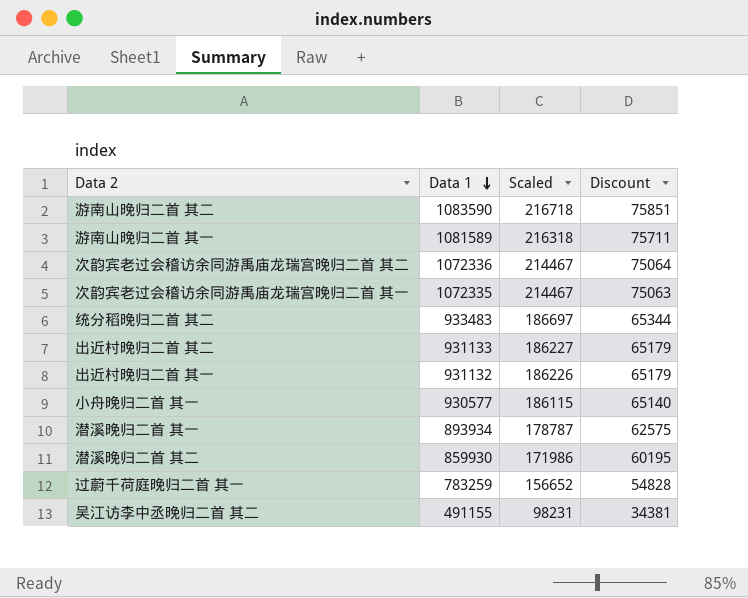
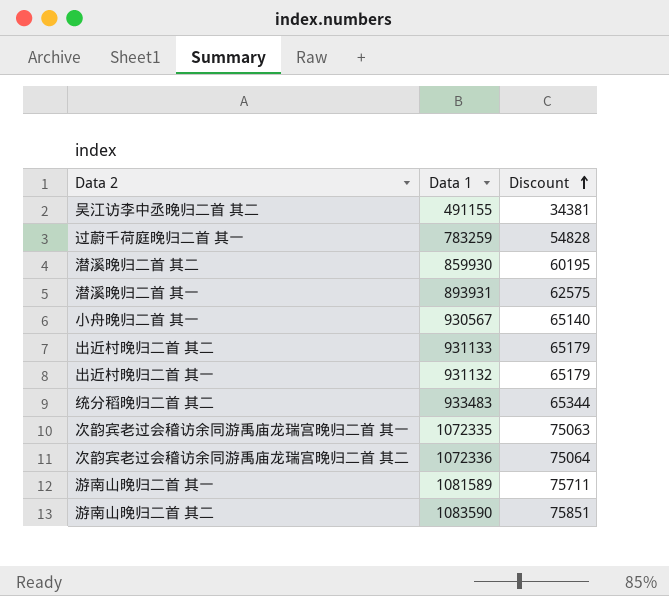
row order: Data 1 descending -> Discount ascending
column Scaled | formula: [Data 1] * 0.2 -> none
潜溪晚归二首 其一 | Data 1: 893934 -> 893931
小舟晚归二首 其一 | Data 1: 930577 -> 930567

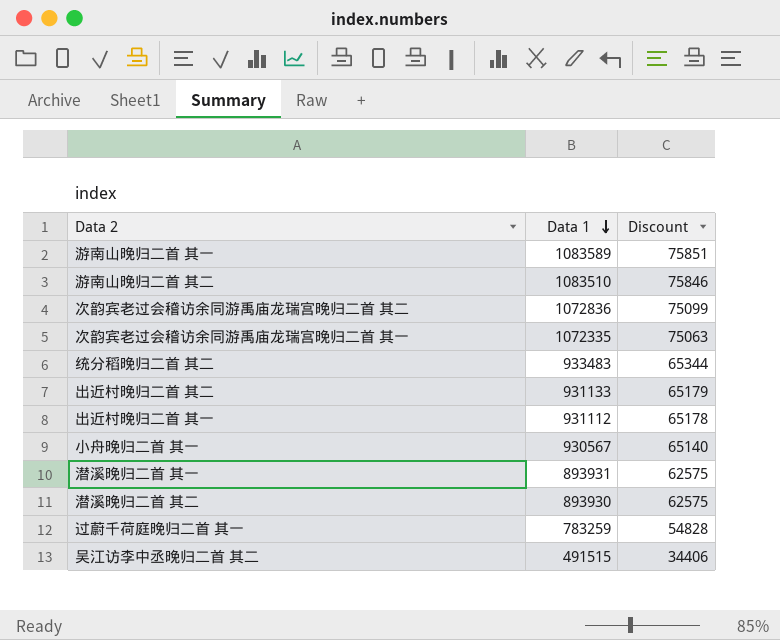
row order: Discount ascending -> Data 1 descending
游南山晚归二首 其一 | Data 1: 1081589 -> 1083589
游南山晚归二首 其一 | Discount: 75711 -> 75851
游南山晚归二首 其二 | Data 1: 1083590 -> 1083510
游南山晚归二首 其二 | Discount: 75851 -> 75846
次韵宾老过会稽访余同游禹庙龙瑞宫晚归二首 其二 | Data 1: 1072336 -> 1072836
次韵宾老过会稽访余同游禹庙龙瑞宫晚归二首 其二 | Discount: 75064 -> 75099
出近村晚归二首 其一 | Data 1: 931132 -> 931112
出近村晚归二首 其一 | Discount: 65179 -> 65178
潜溪晚归二首 其二 | Data 1: 859930 -> 893930
潜溪晚归二首 其二 | Discount: 60195 -> 62575
吴江访李中丞晚归二首 其二 | Data 1: 491155 -> 491515
吴江访李中丞晚归二首 其二 | Discount: 34381 -> 34406

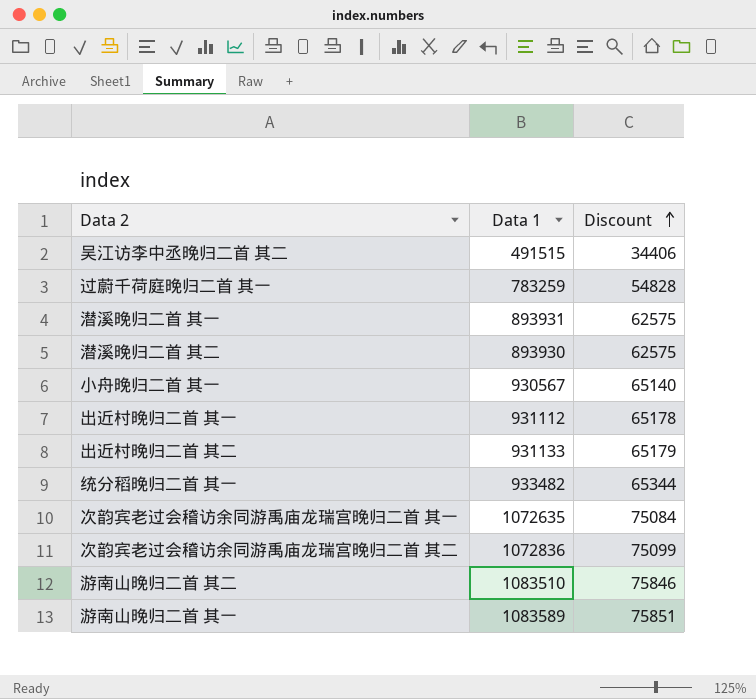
row order: Data 1 descending -> Discount ascending
row 统分稻晚归二首 其二: 933483 | 65344 -> none
row 统分稻晚归二首 其一: none -> 933482 | 65344
次韵宾老过会稽访余同游禹庙龙瑞宫晚归二首 其一 | Data 1: 1072335 -> 1072635
次韵宾老过会稽访余同游禹庙龙瑞宫晚归二首 其一 | Discount: 75063 -> 75084

